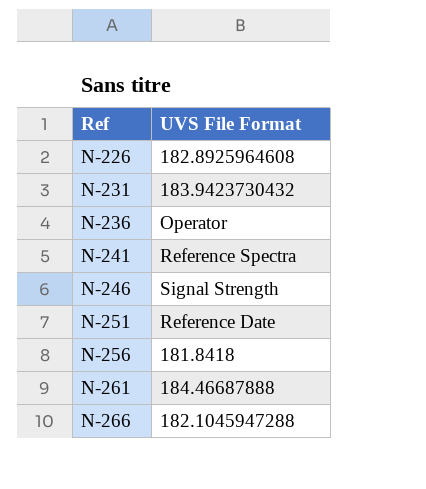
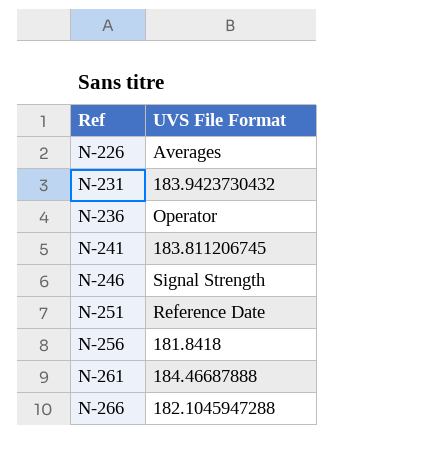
N-226 | UVS File Format: 182.8925964608 -> Averages
N-241 | UVS File Format: Reference Spectra -> 183.811206745

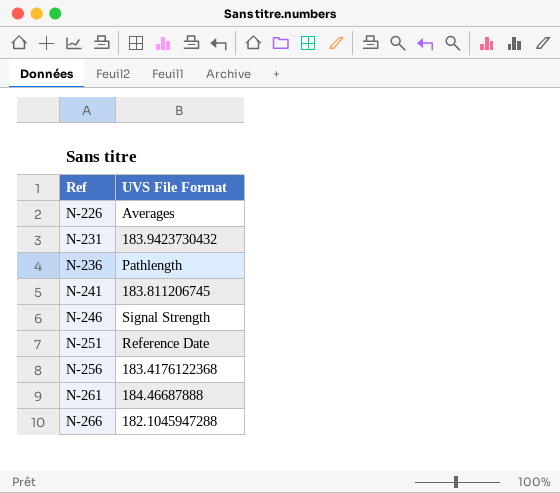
N-236 | UVS File Format: Operator -> Pathlength
N-256 | UVS File Format: 181.8418 -> 183.4176122368

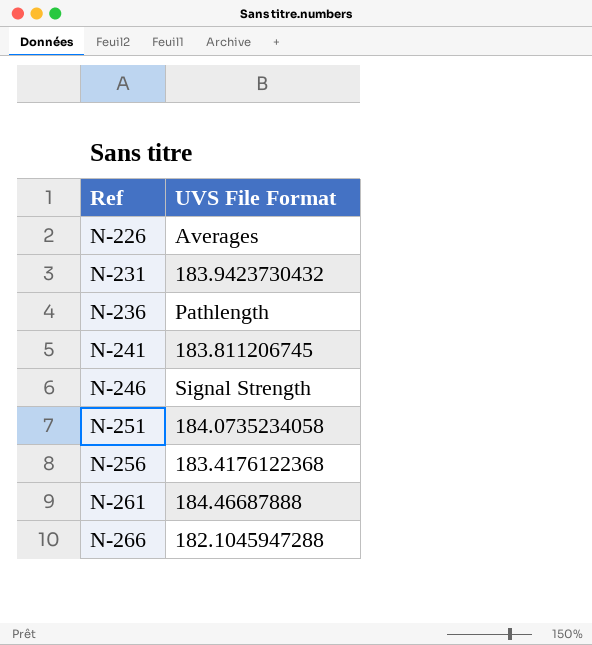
N-251 | UVS File Format: Reference Date -> 184.0735234058

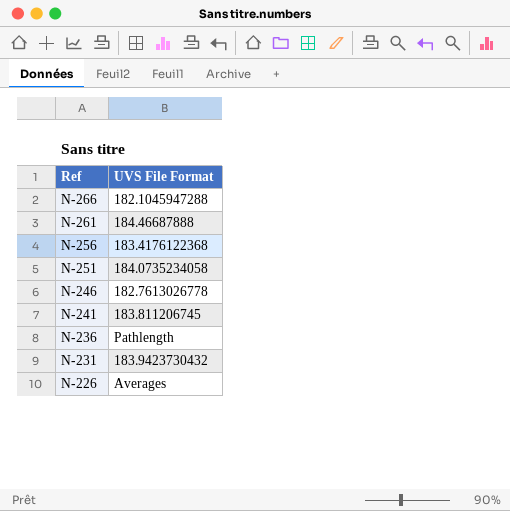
row order: Ref ascending -> Ref descending
N-246 | UVS File Format: Signal Strength -> 182.7613026778

